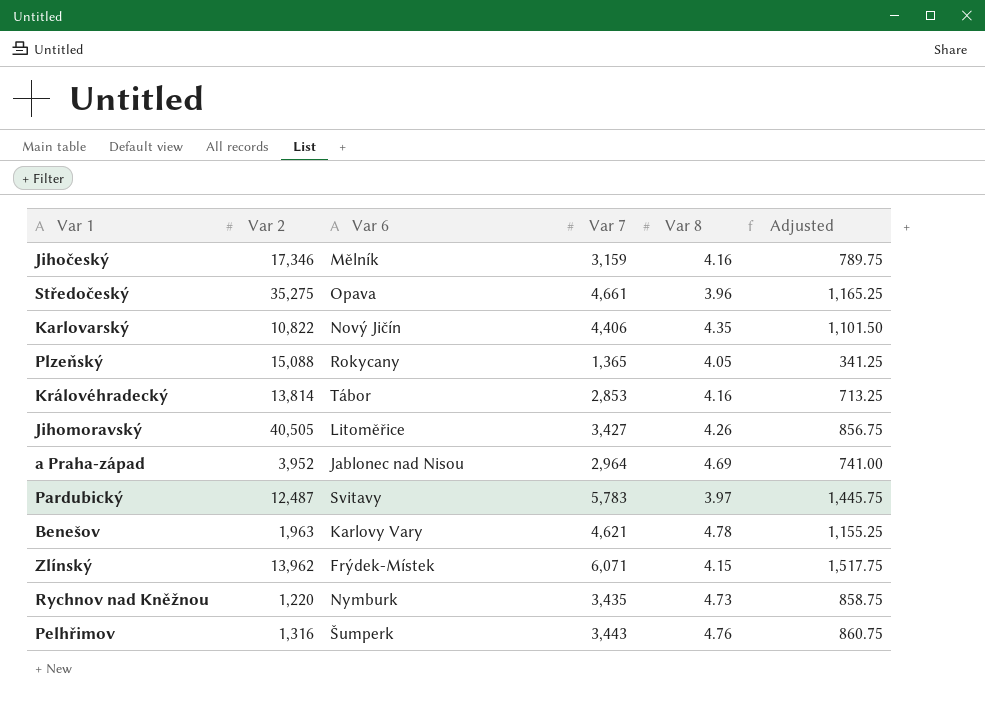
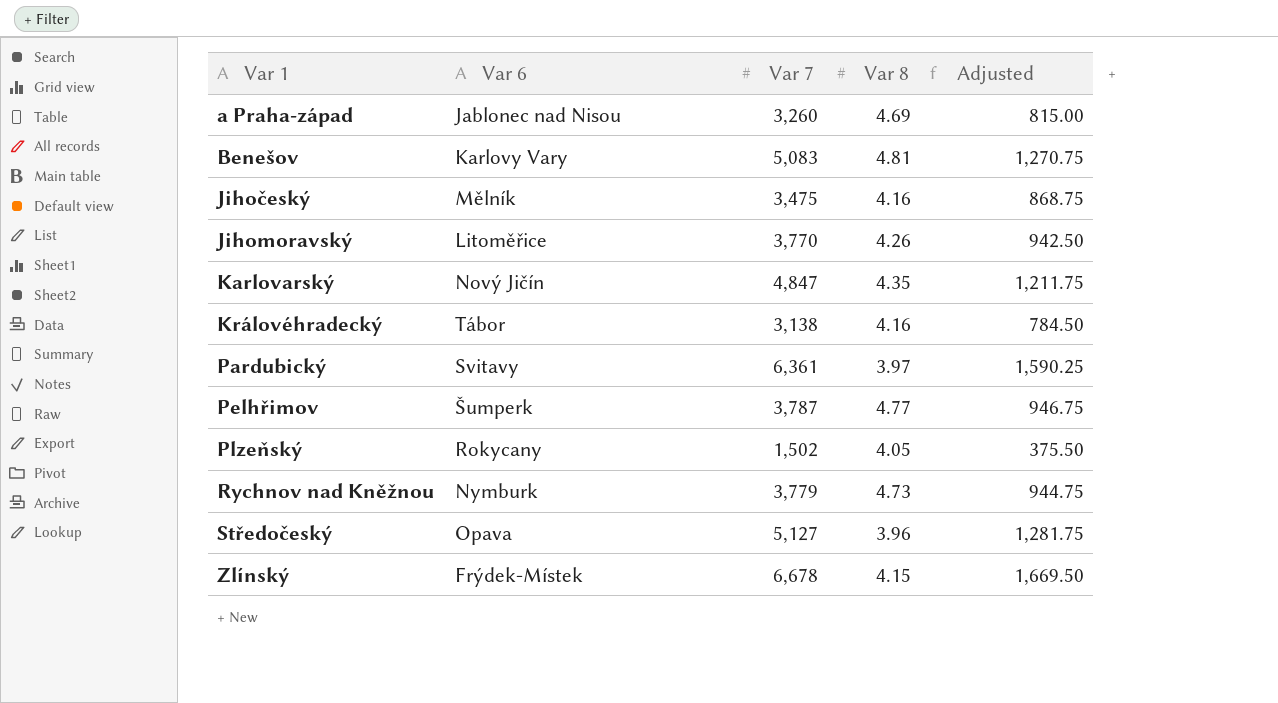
row order: none -> Var 1 ascending
column Var 2 | position: 2 -> none
a Praha-západ | Var 7: 2,964 -> 3,260
a Praha-západ | Adjusted: 741.00 -> 815.00
Benešov | Var 7: 4,621 -> 5,083
Benešov | Var 8: 4.78 -> 4.81
Benešov | Adjusted: 1,155.25 -> 1,270.75
Jihočeský | Var 7: 3,159 -> 3,475
Jihočeský | Adjusted: 789.75 -> 868.75
Jihomoravský | Var 7: 3,427 -> 3,770
Jihomoravský | Adjusted: 856.75 -> 942.50
Karlovarský | Var 7: 4,406 -> 4,847
Karlovarský | Adjusted: 1,101.50 -> 1,211.75
Královéhradecký | Var 7: 2,853 -> 3,138
Královéhradecký | Adjusted: 713.25 -> 784.50
Pardubický | Var 7: 5,783 -> 6,361
Pardubický | Adjusted: 1,445.75 -> 1,590.25
Pelhřimov | Var 7: 3,443 -> 3,787
Pelhřimov | Var 8: 4.76 -> 4.77
Pelhřimov | Adjusted: 860.75 -> 946.75
Plzeňský | Var 7: 1,365 -> 1,502
Plzeňský | Adjusted: 341.25 -> 375.50
Rychnov nad Kněžnou | Var 7: 3,435 -> 3,779
Rychnov nad Kněžnou | Adjusted: 858.75 -> 944.75
Středočeský | Var 7: 4,661 -> 5,127
Středočeský | Adjusted: 1,165.25 -> 1,281.75
Zlínský | Var 7: 6,071 -> 6,678
Zlínský | Adjusted: 1,517.75 -> 1,669.50

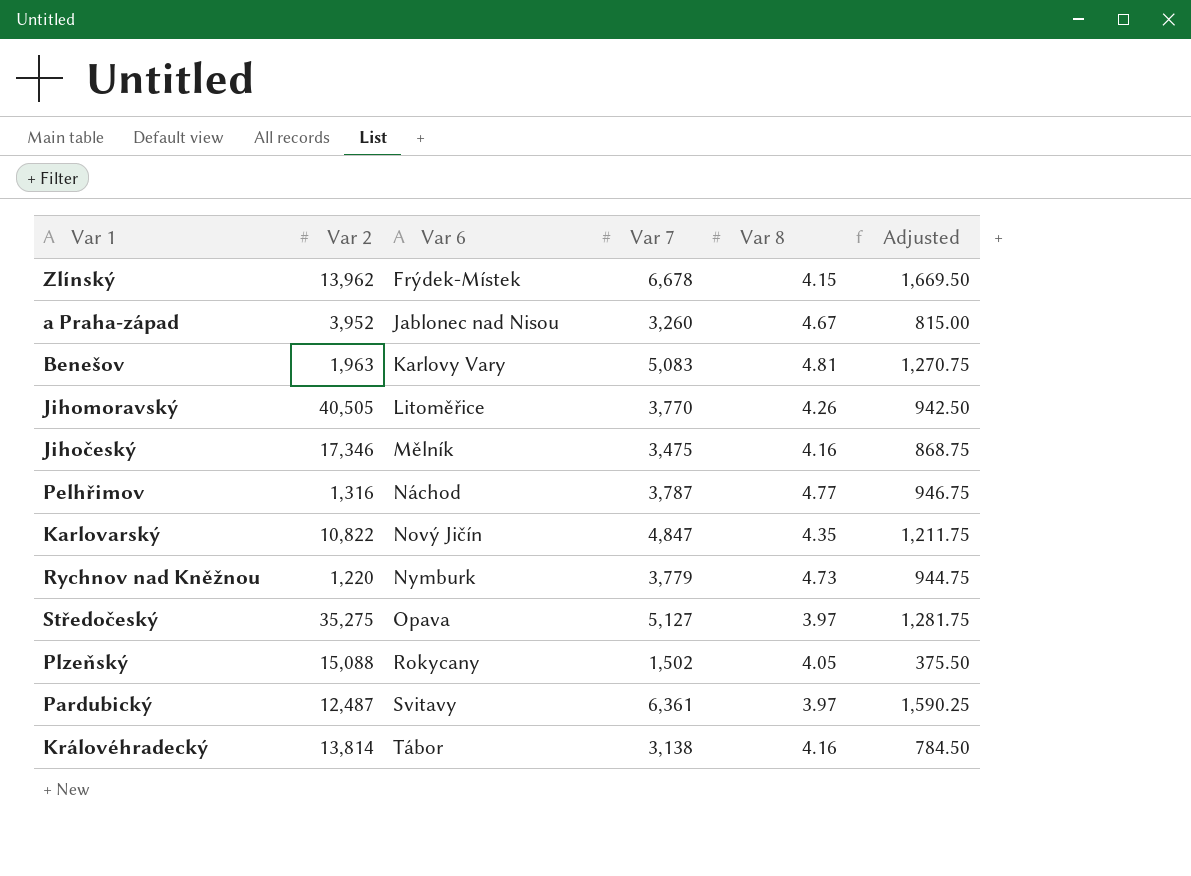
row order: Var 1 ascending -> Var 6 ascending
column Var 2 | position: none -> 2
a Praha-západ | Var 8: 4.69 -> 4.67
Pelhřimov | Var 6: Šumperk -> Náchod
Středočeský | Var 8: 3.96 -> 3.97

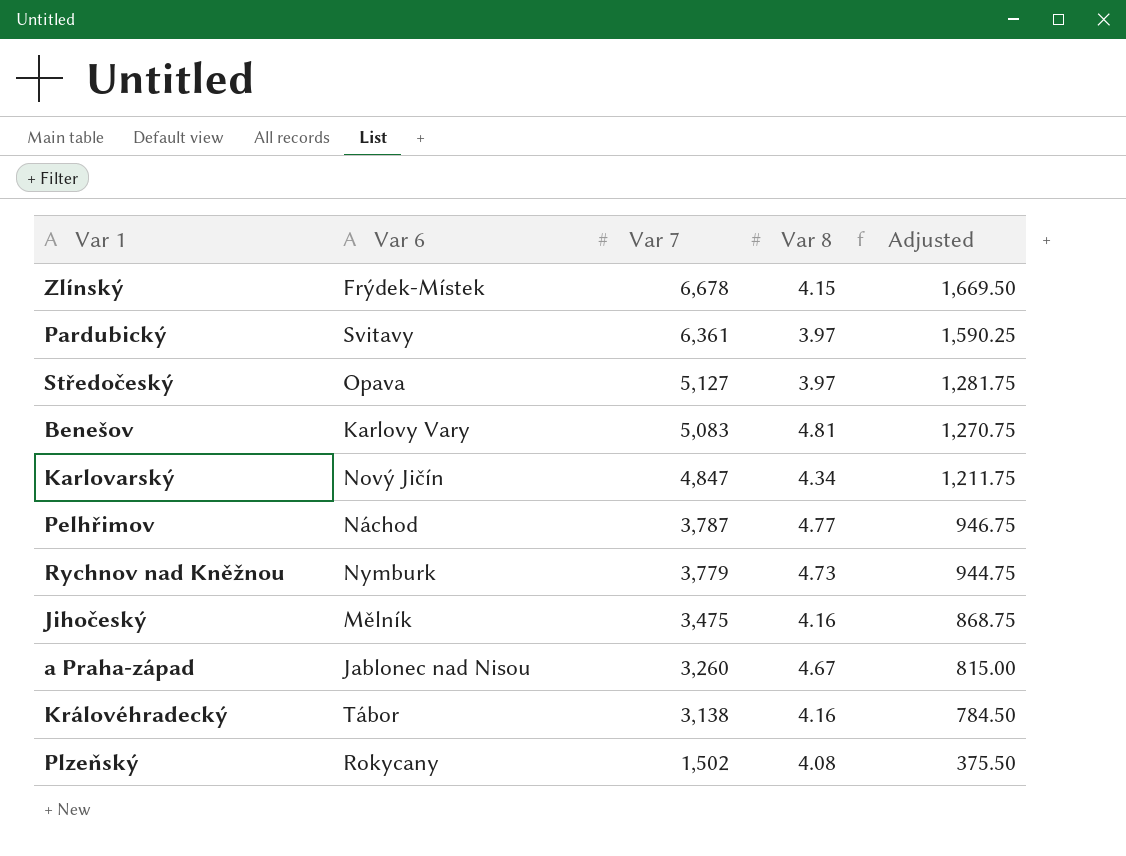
row order: Var 6 ascending -> Var 7 descending
column Var 2 | position: 2 -> none
row Jihomoravský: 40,505 | Litoměřice | 3,770 | 4.26 | 942.50 -> none
Karlovarský | Var 8: 4.35 -> 4.34
Plzeňský | Var 8: 4.05 -> 4.08

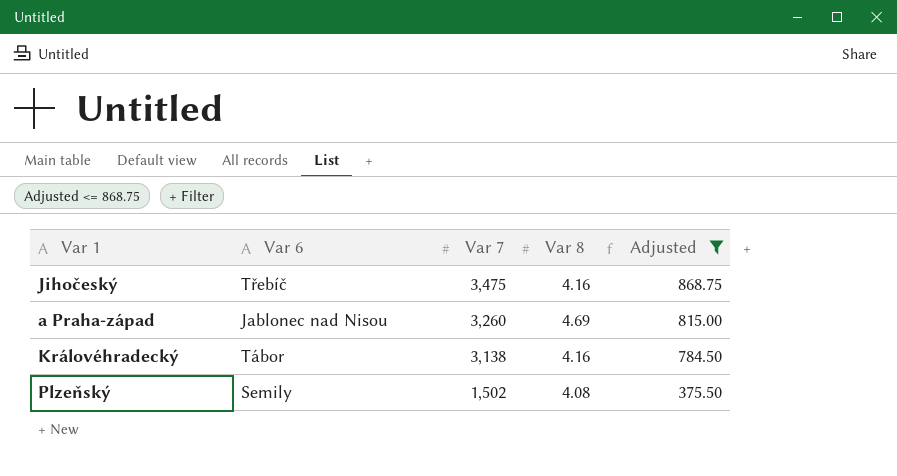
filter: none -> Adjusted <= 868.75
Jihočeský | Var 6: Mělník -> Třebíč
a Praha-západ | Var 8: 4.67 -> 4.69
Plzeňský | Var 6: Rokycany -> Semily

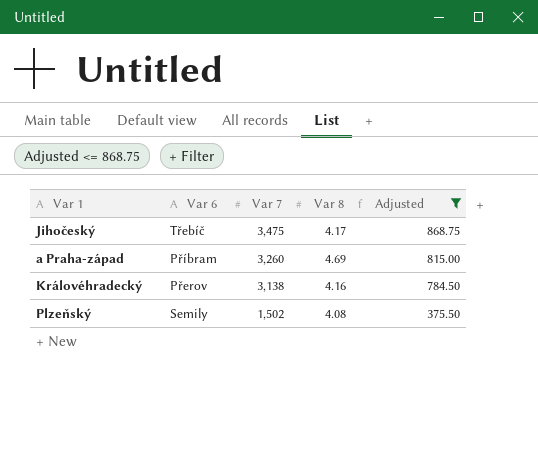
Jihočeský | Var 8: 4.16 -> 4.17
a Praha-západ | Var 6: Jablonec nad Nisou -> Příbram
Královéhradecký | Var 6: Tábor -> Přerov

